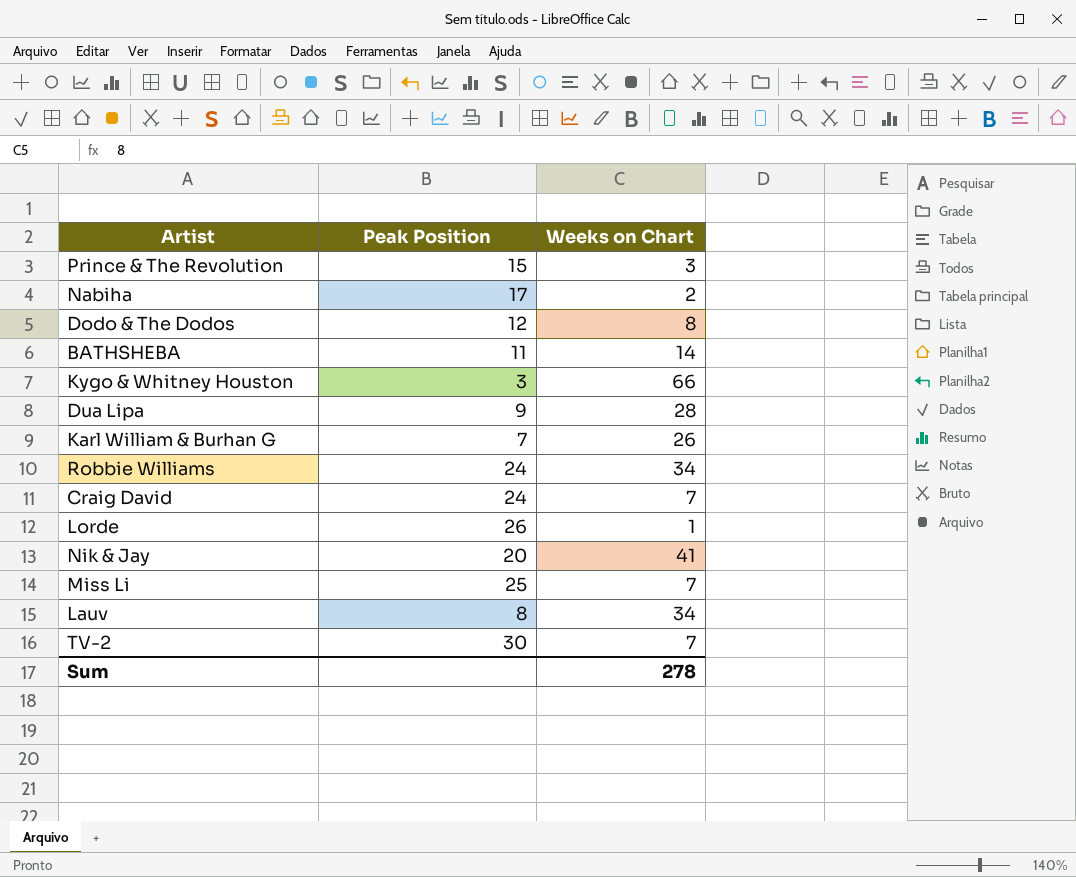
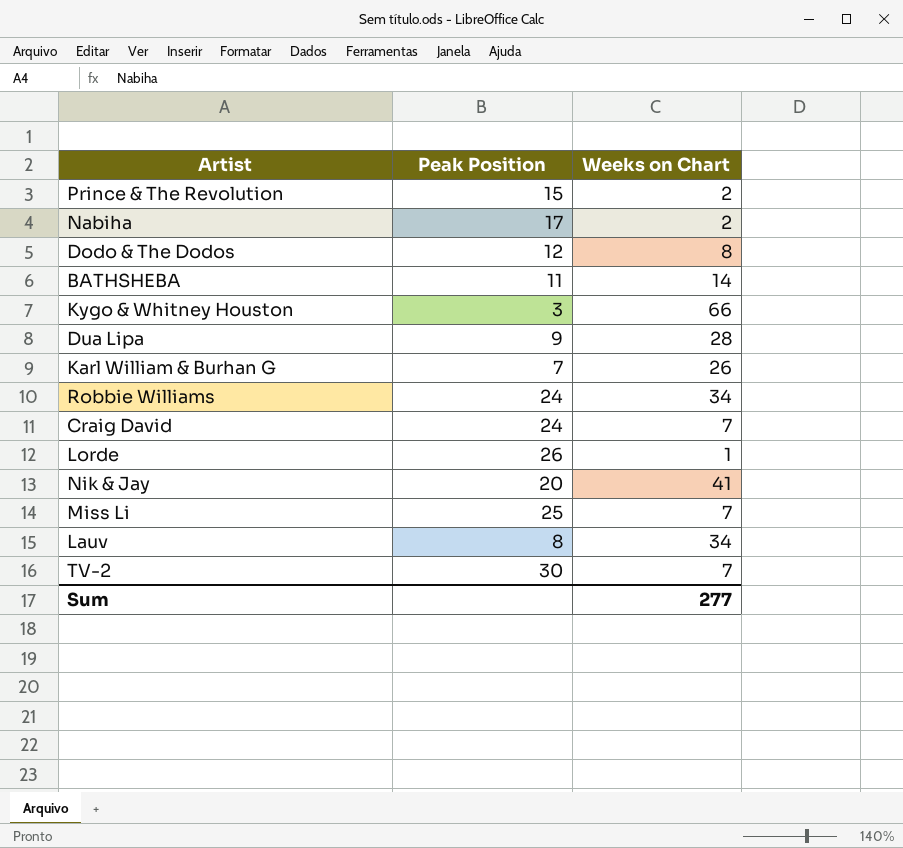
Prince & The Revolution | Weeks on Chart: 3 -> 2
Sum | Weeks on Chart: 278 -> 277

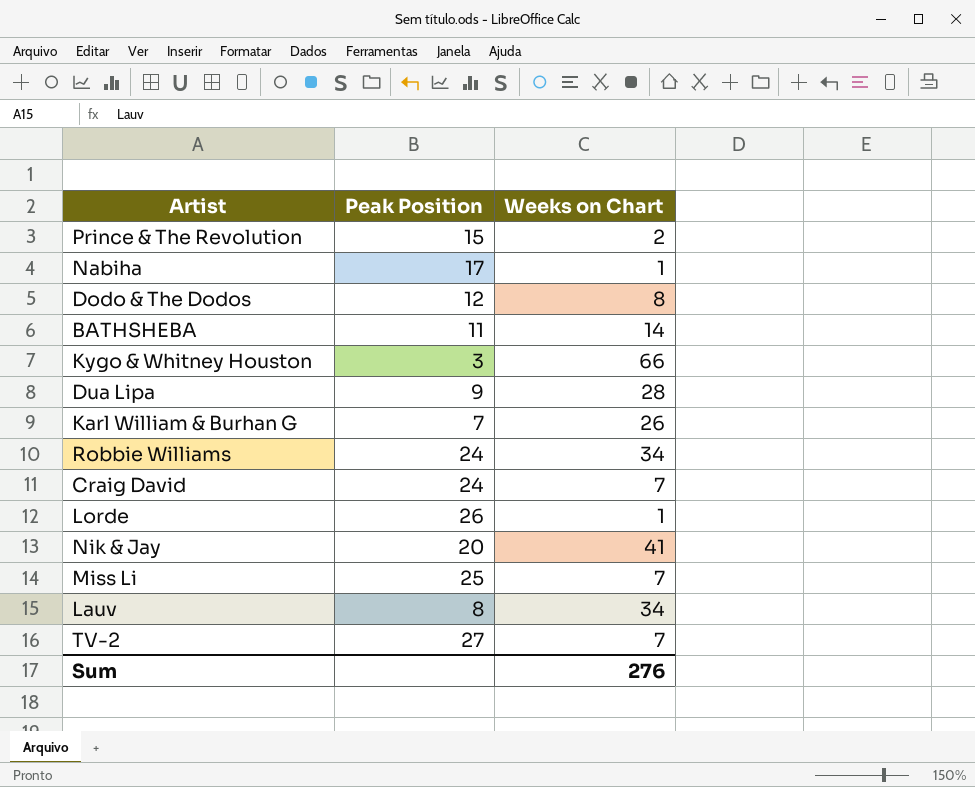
Nabiha | Weeks on Chart: 2 -> 1
TV-2 | Peak Position: 30 -> 27
Sum | Weeks on Chart: 277 -> 276

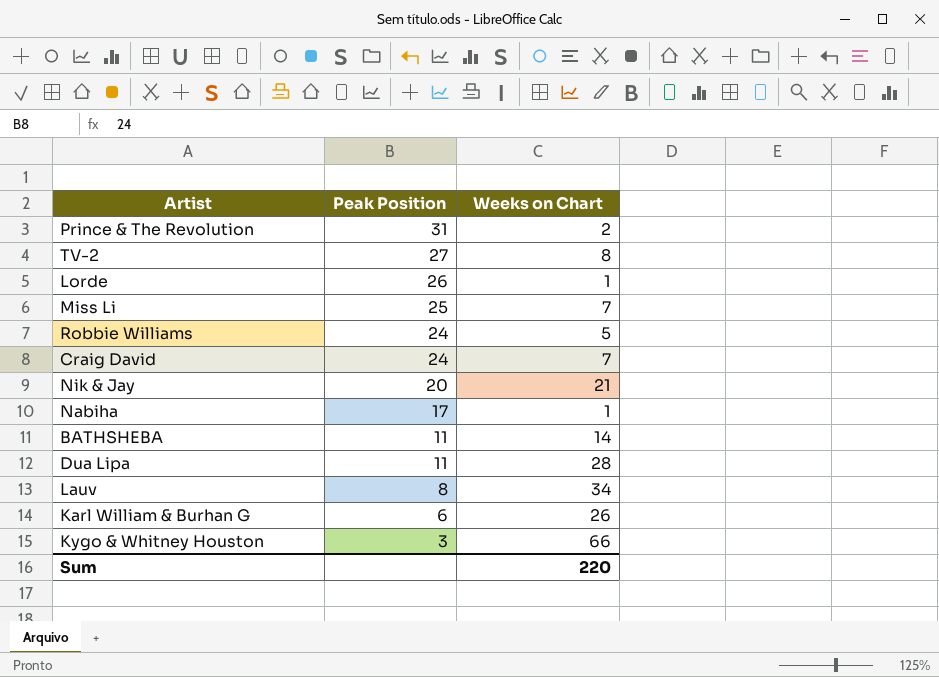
row order: none -> Peak Position descending
row Dodo & The Dodos: 12 | 8 -> none
Prince & The Revolution | Peak Position: 15 -> 31
TV-2 | Weeks on Chart: 7 -> 8
Robbie Williams | Weeks on Chart: 34 -> 5
Nik & Jay | Weeks on Chart: 41 -> 21
Dua Lipa | Peak Position: 9 -> 11
Karl William & Burhan G | Peak Position: 7 -> 6
Sum | Weeks on Chart: 276 -> 220

